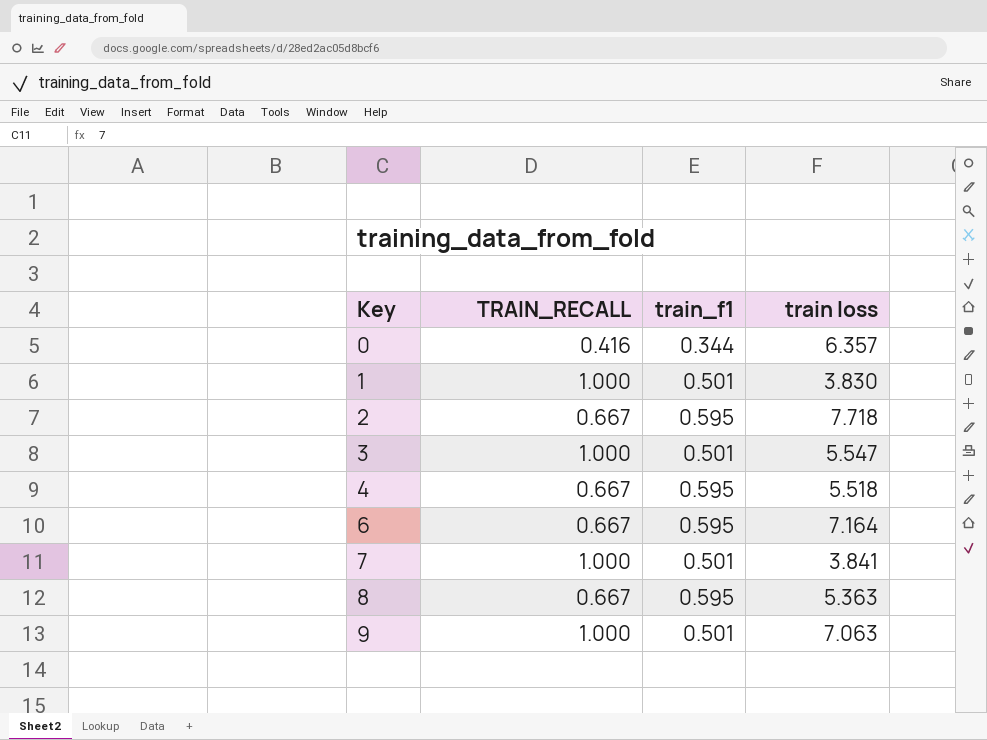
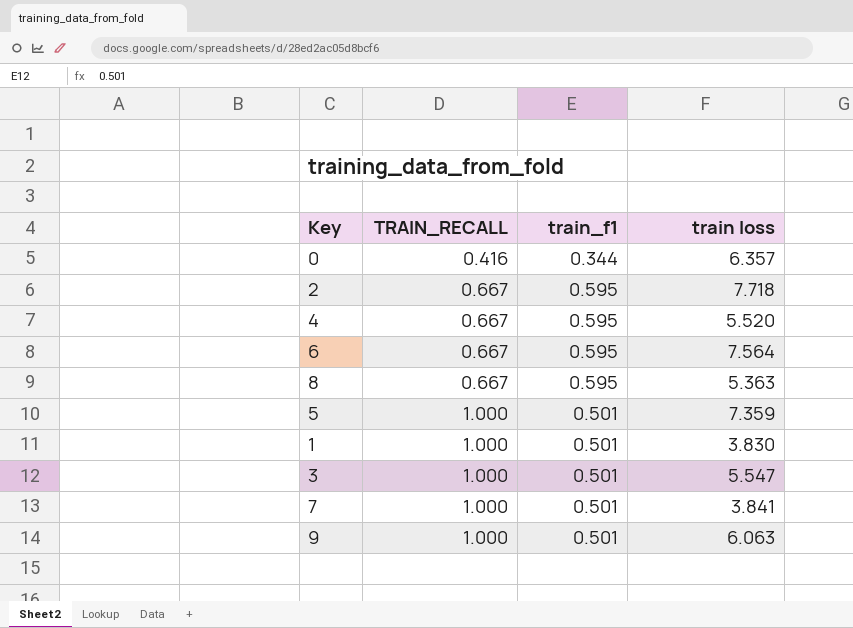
row order: Key ascending -> TRAIN_RECALL ascending
4 | train loss: 5.518 -> 5.520
6 | train loss: 7.164 -> 7.564
row 5: none -> 1.000 | 0.501 | 7.359
9 | train loss: 7.063 -> 6.063

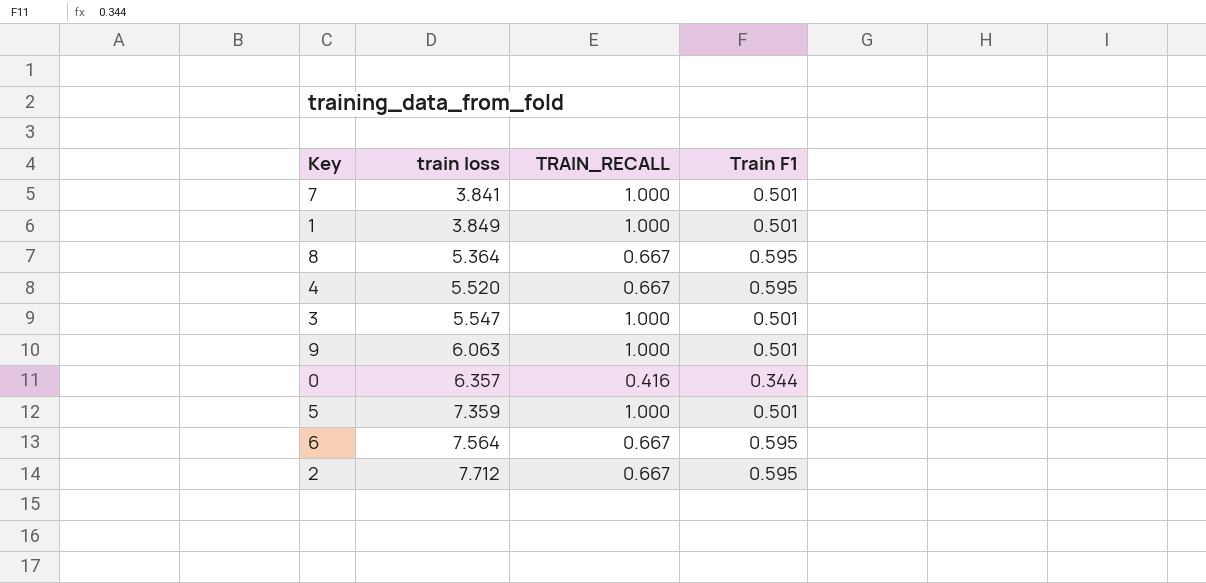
row order: TRAIN_RECALL ascending -> train loss ascending
column train loss | position: 4 -> 2
column name: train_f1 -> Train F1
1 | train loss: 3.830 -> 3.849
8 | train loss: 5.363 -> 5.364
2 | train loss: 7.718 -> 7.712

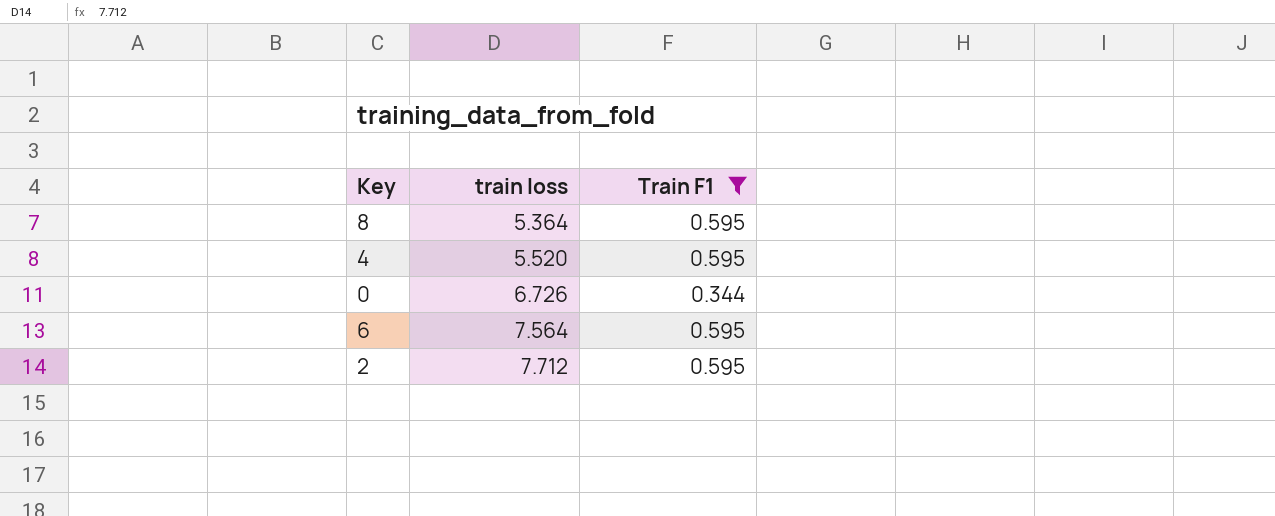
filter: none -> Train F1 != 0.501
column TRAIN_RECALL | position: 3 -> none
0 | train loss: 6.357 -> 6.726

